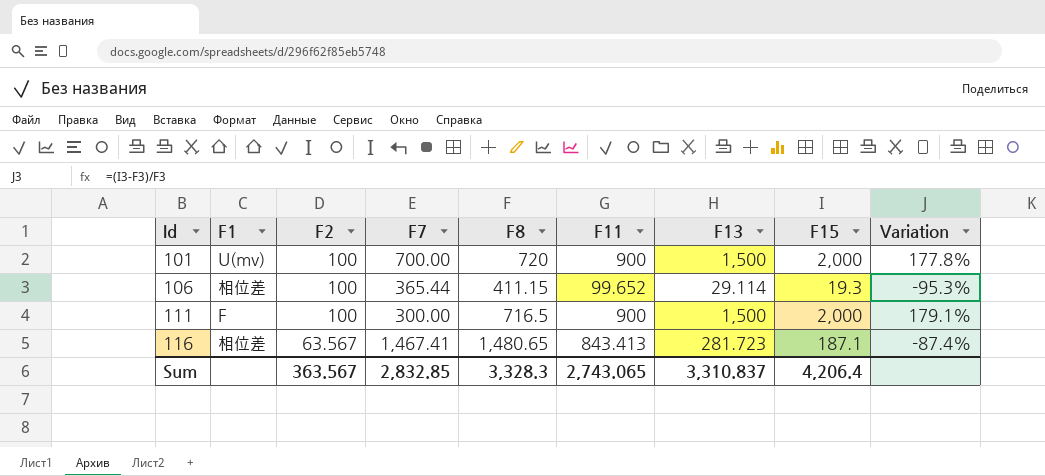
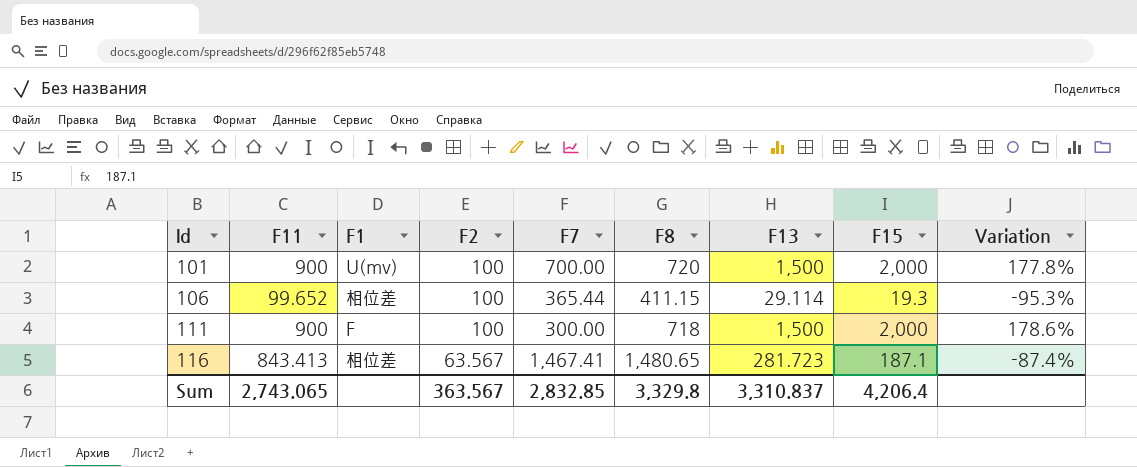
column F11 | position: 6 -> 2
111 | F8: 716.5 -> 718
111 | Variation: 179.1% -> 178.6%
Sum | F8: 3,328.3 -> 3,329.8

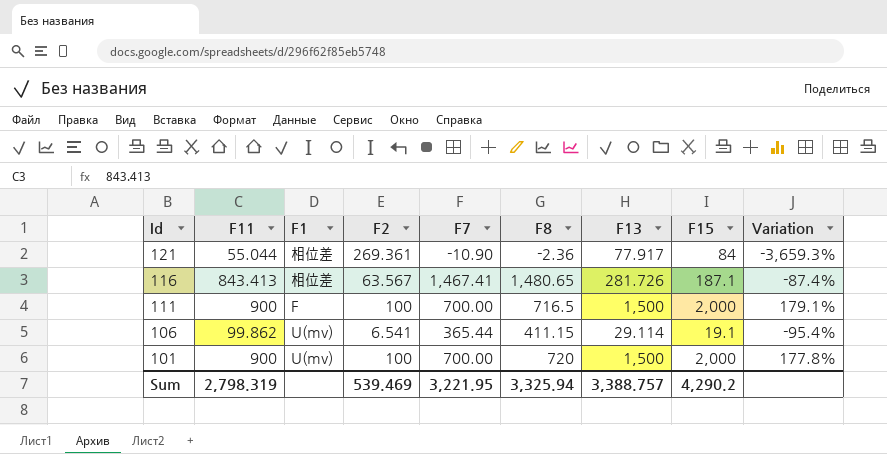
row order: Id ascending -> Id descending
row 121: none -> 55.044 | 相位差 | 269.361 | -10.90 | -2.36 | 77.917 | 84 | -3,659.3%
116 | F13: 281.723 -> 281.726
111 | F7: 300.00 -> 700.00
111 | F8: 718 -> 716.5
111 | Variation: 178.6% -> 179.1%
106 | F11: 99.652 -> 99.862
106 | F1: 相位差 -> U(mv)
106 | F2: 100 -> 6.541
106 | F15: 19.3 -> 19.1
106 | Variation: -95.3% -> -95.4%
Sum | F11: 2,743.065 -> 2,798.319
Sum | F2: 363.567 -> 539.469
Sum | F7: 2,832.85 -> 3,221.95
Sum | F8: 3,329.8 -> 3,325.94
Sum | F13: 3,310.837 -> 3,388.757
Sum | F15: 4,206.4 -> 4,290.2

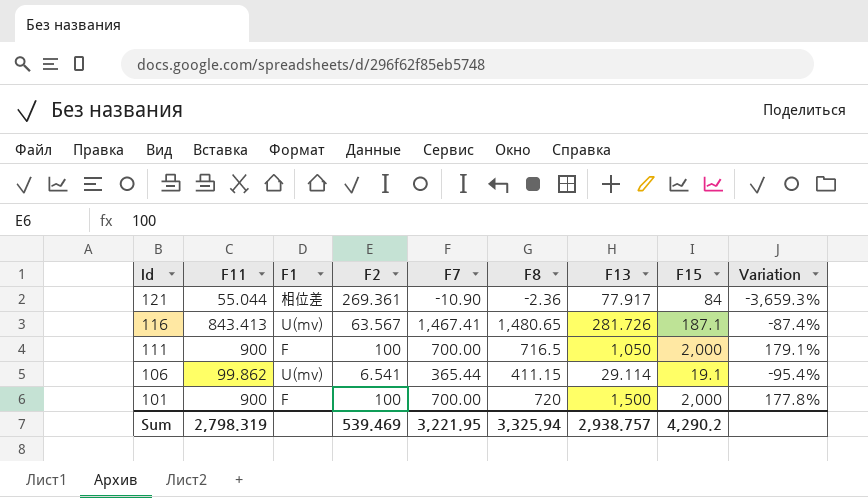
116 | F1: 相位差 -> U(mv)
111 | F13: 1,500 -> 1,050
101 | F1: U(mv) -> F
Sum | F13: 3,388.757 -> 2,938.757

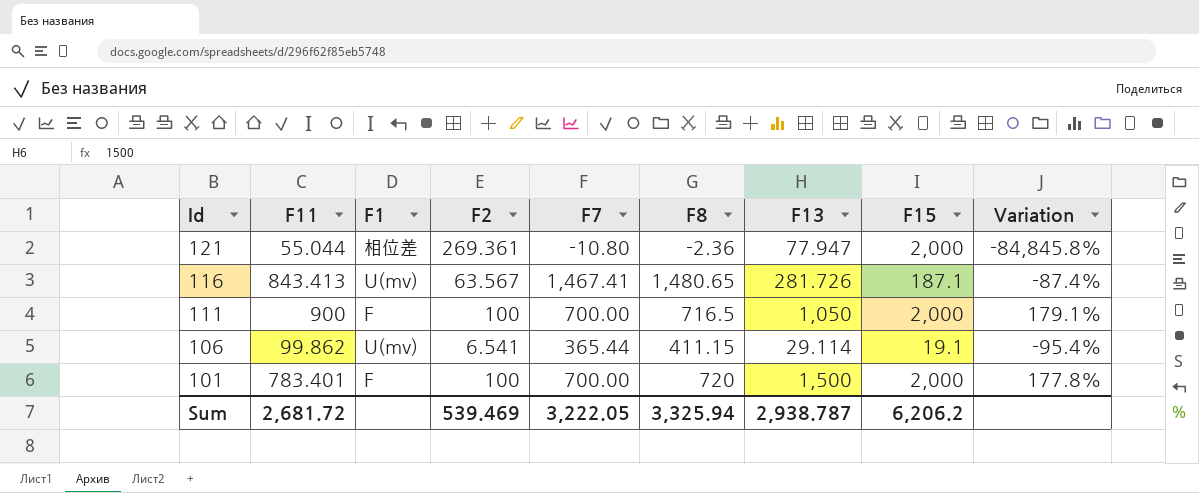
121 | F7: -10.90 -> -10.80
121 | F13: 77.917 -> 77.947
121 | F15: 84 -> 2,000
121 | Variation: -3,659.3% -> -84,845.8%
101 | F11: 900 -> 783.401
Sum | F11: 2,798.319 -> 2,681.72
Sum | F7: 3,221.95 -> 3,222.05
Sum | F13: 2,938.757 -> 2,938.787
Sum | F15: 4,290.2 -> 6,206.2

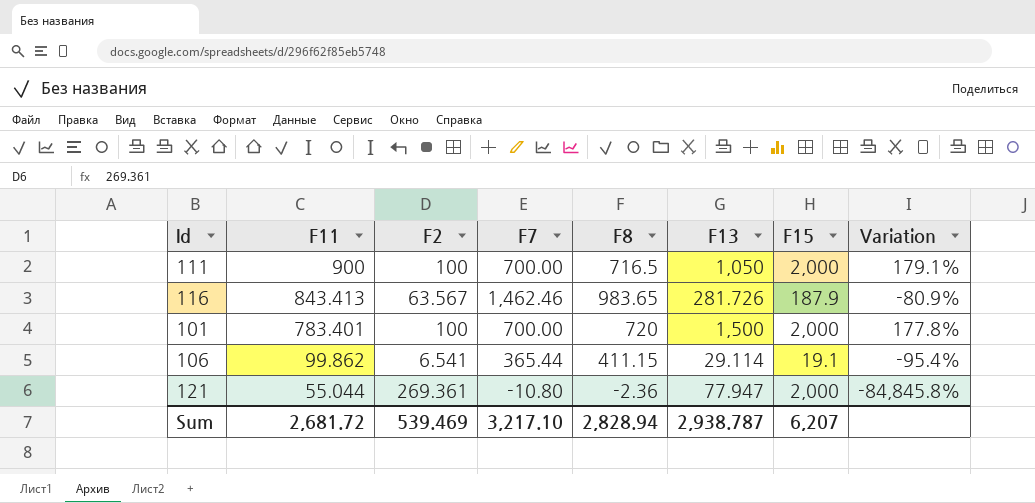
row order: Id descending -> F11 descending
column F1 | position: 3 -> none
116 | F7: 1,467.41 -> 1,462.46
116 | F8: 1,480.65 -> 983.65
116 | F15: 187.1 -> 187.9
116 | Variation: -87.4% -> -80.9%
Sum | F7: 3,222.05 -> 3,217.10
Sum | F8: 3,325.94 -> 2,828.94
Sum | F15: 6,206.2 -> 6,207

